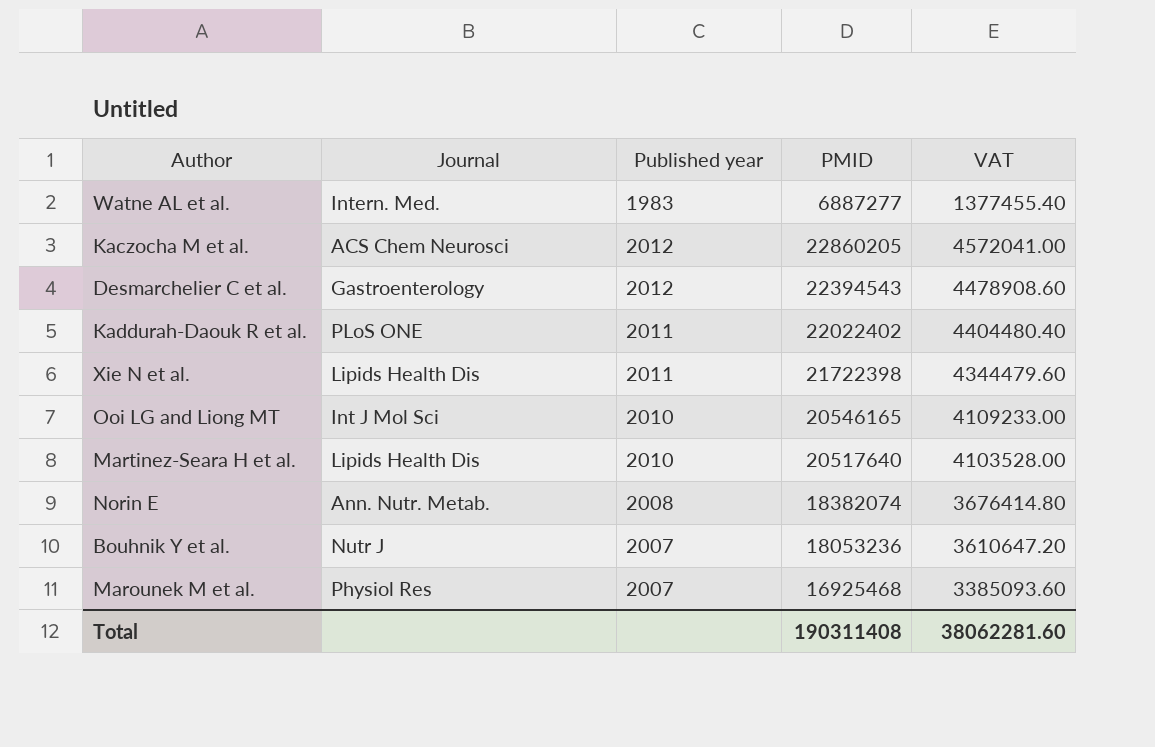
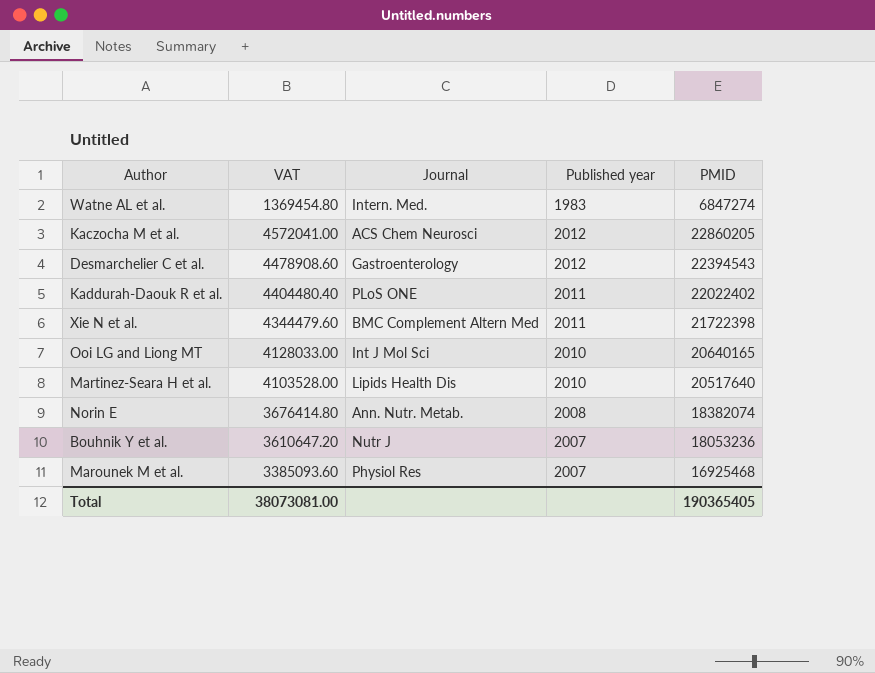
column VAT | position: 5 -> 2
Watne AL et al. | VAT: 1377455.40 -> 1369454.80
Watne AL et al. | PMID: 6887277 -> 6847274
Xie N et al. | Journal: Lipids Health Dis -> BMC Complement Altern Med
Ooi LG and Liong MT | VAT: 4109233.00 -> 4128033.00
Ooi LG and Liong MT | PMID: 20546165 -> 20640165
Total | VAT: 38062281.60 -> 38073081.00
Total | PMID: 190311408 -> 190365405

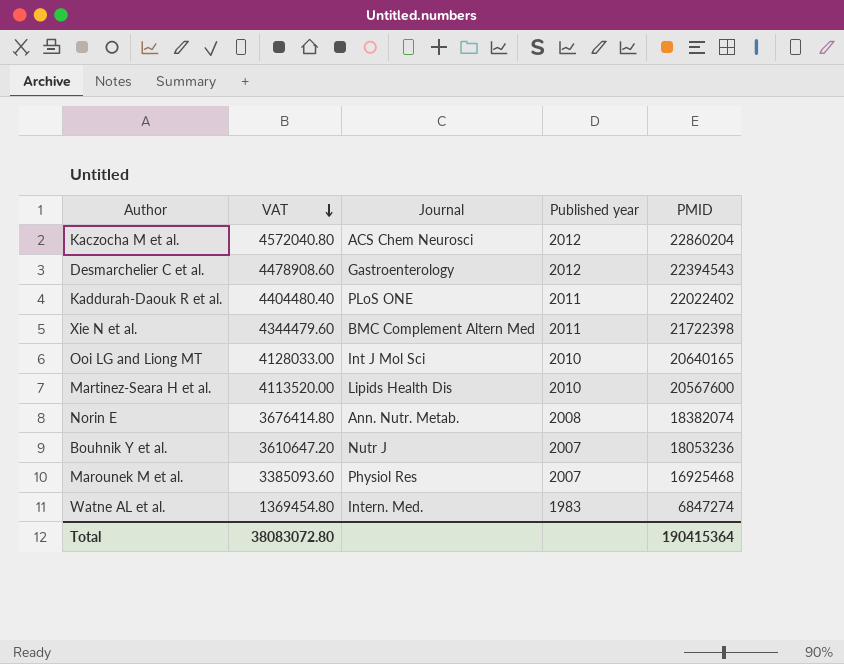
row order: none -> VAT descending
Kaczocha M et al. | VAT: 4572041.00 -> 4572040.80
Kaczocha M et al. | PMID: 22860205 -> 22860204
Martinez-Seara H et al. | VAT: 4103528.00 -> 4113520.00
Martinez-Seara H et al. | PMID: 20517640 -> 20567600
Total | VAT: 38073081.00 -> 38083072.80
Total | PMID: 190365405 -> 190415364

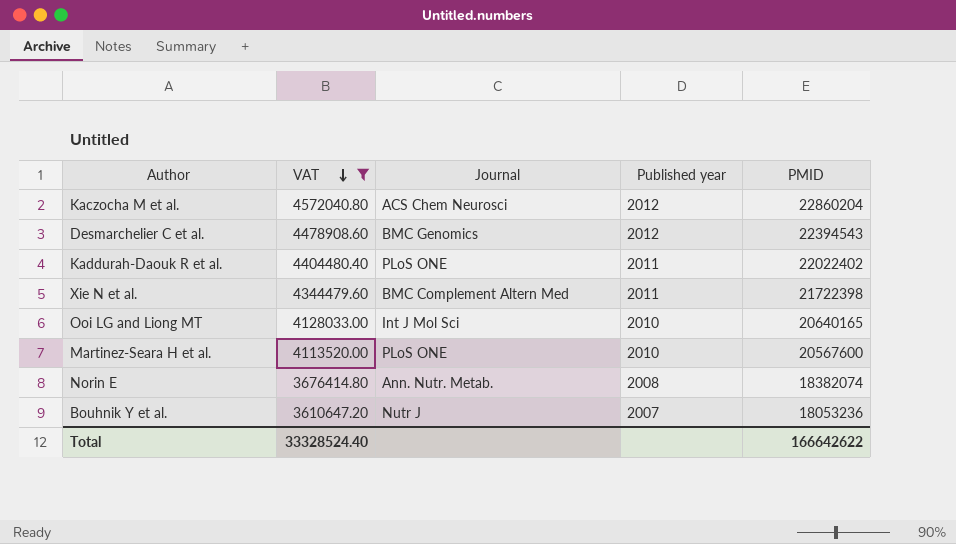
filter: none -> VAT >= 3610647.20
Desmarchelier C et al. | Journal: Gastroenterology -> BMC Genomics
Martinez-Seara H et al. | Journal: Lipids Health Dis -> PLoS ONE
Total | VAT: 38083072.80 -> 33328524.40
Total | PMID: 190415364 -> 166642622

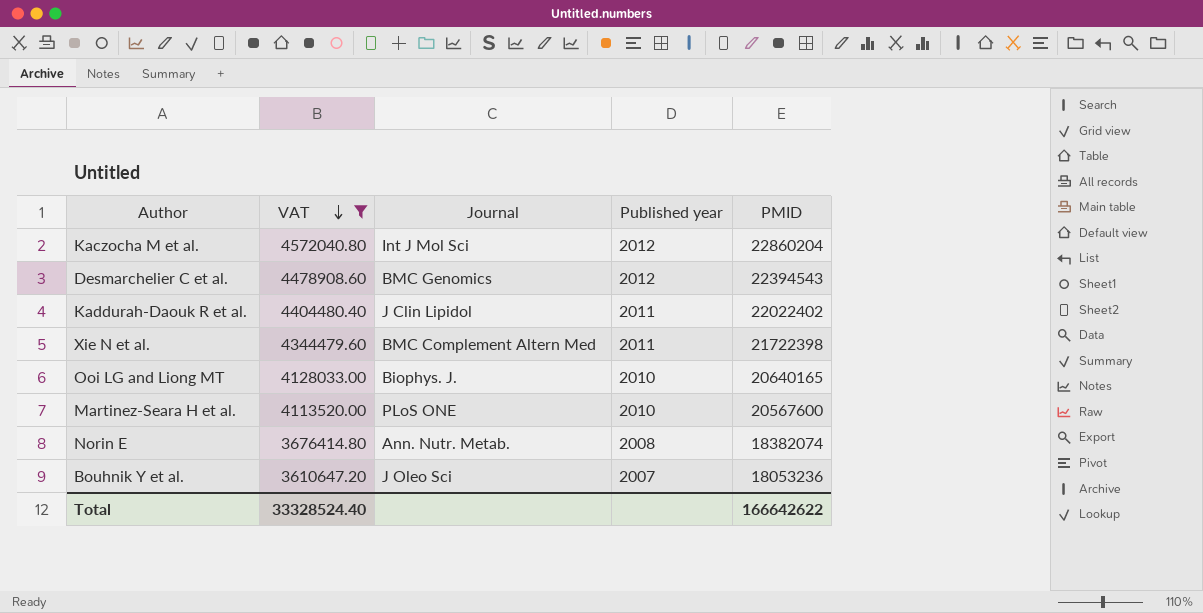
Kaczocha M et al. | Journal: ACS Chem Neurosci -> Int J Mol Sci
Kaddurah-Daouk R et al. | Journal: PLoS ONE -> J Clin Lipidol
Ooi LG and Liong MT | Journal: Int J Mol Sci -> Biophys. J.
Bouhnik Y et al. | Journal: Nutr J -> J Oleo Sci

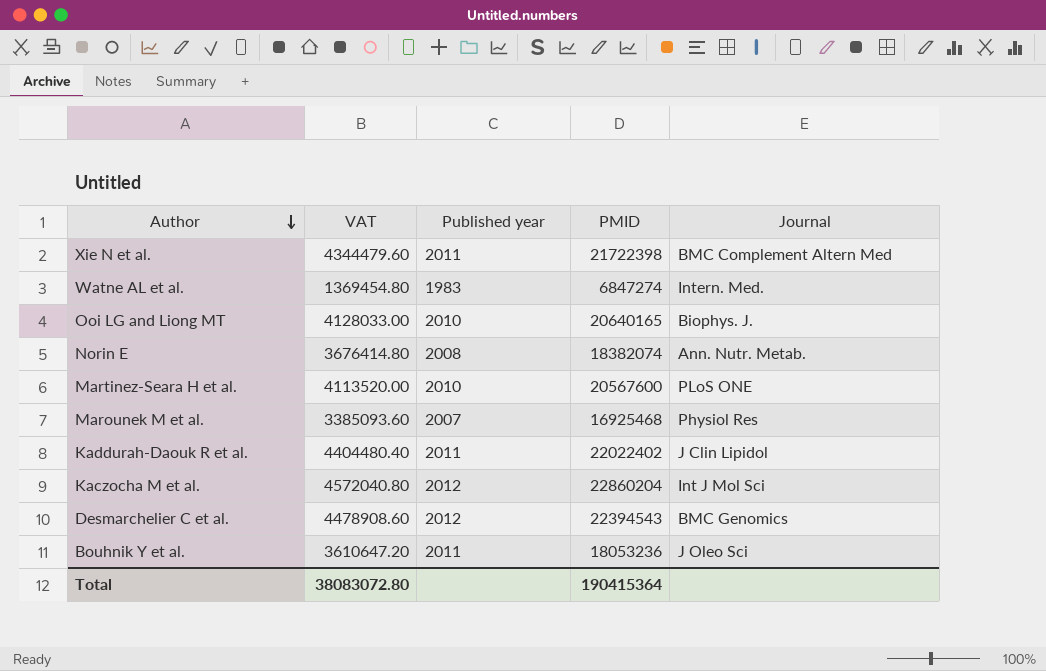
filter: VAT >= 3610647.20 -> none
row order: VAT descending -> Author descending
column Journal | position: 3 -> 5
Bouhnik Y et al. | Published year: 2007 -> 2011
Total | VAT: 33328524.40 -> 38083072.80
Total | PMID: 166642622 -> 190415364

